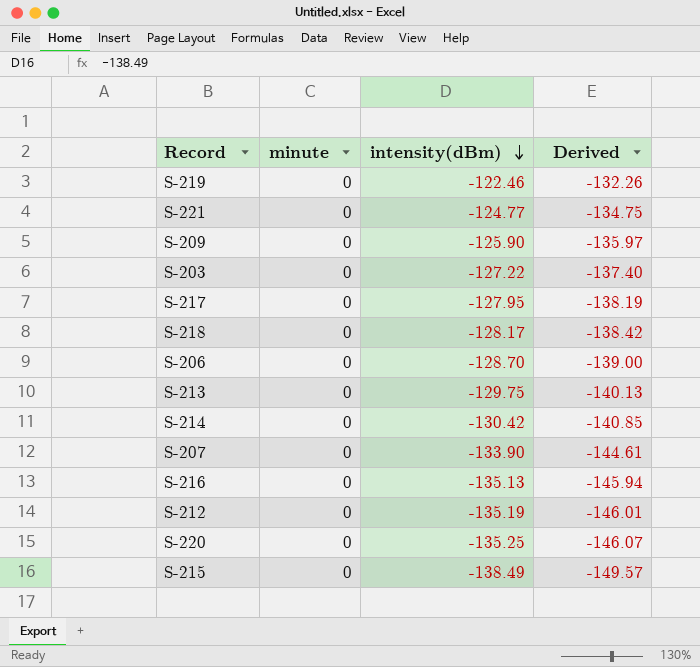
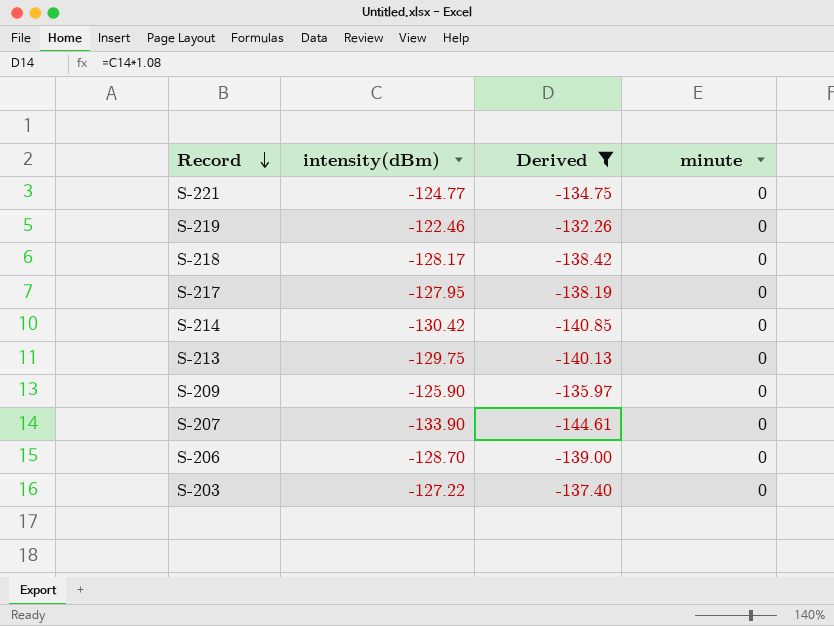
filter: none -> Derived >= -144.61
row order: intensity(dBm) descending -> Record descending
column minute | position: 2 -> 4

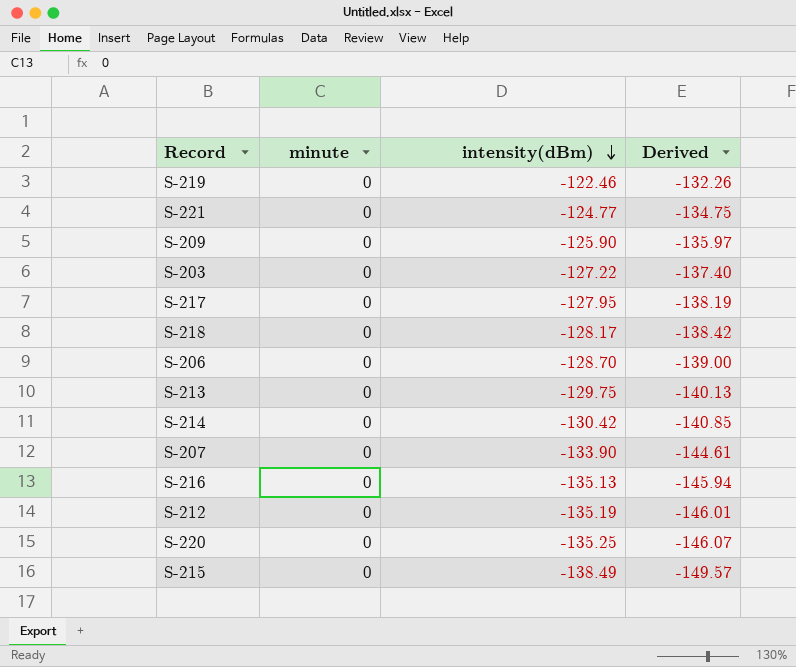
filter: Derived >= -144.61 -> none
row order: Record descending -> intensity(dBm) descending
column minute | position: 4 -> 2

